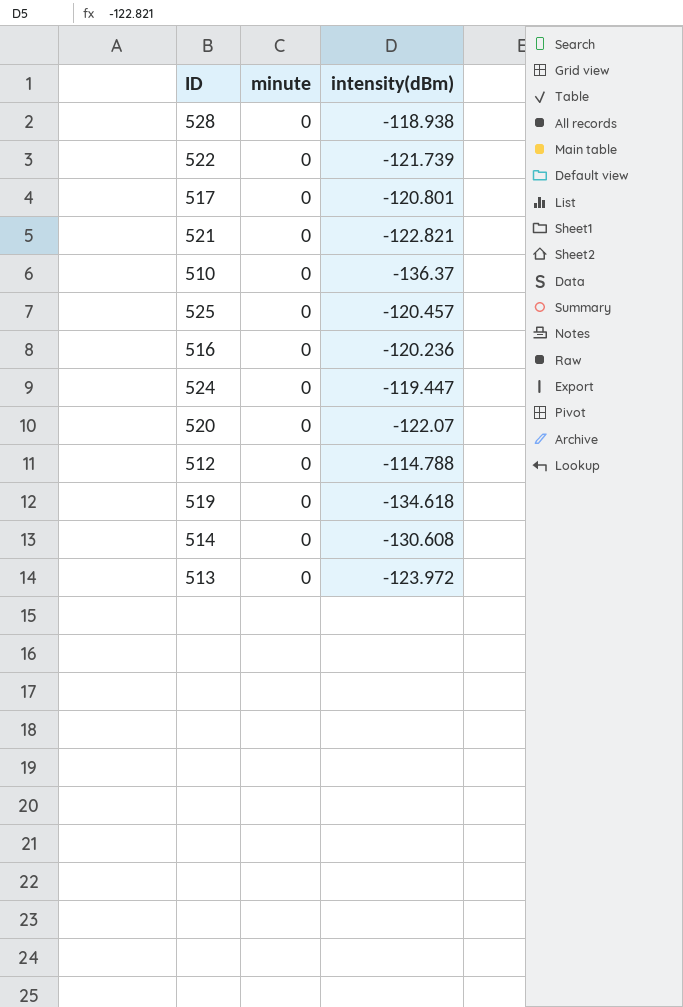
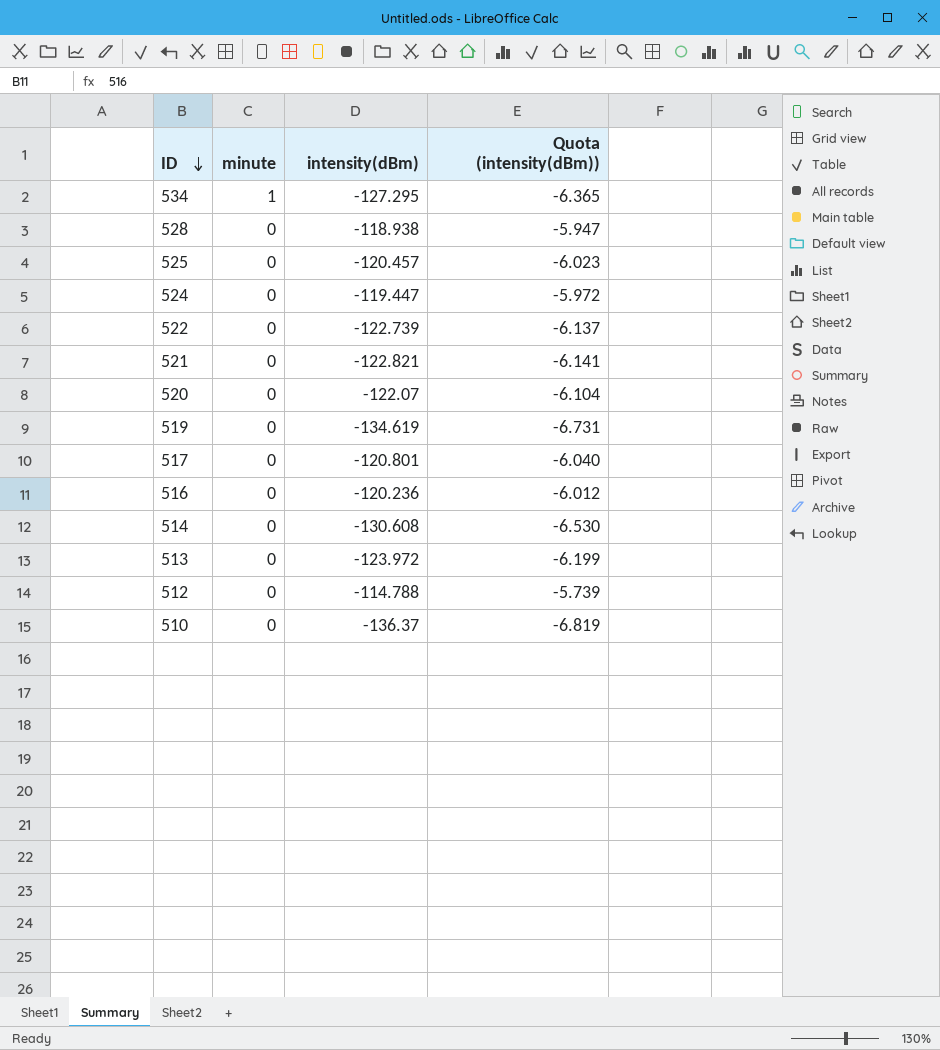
row order: none -> ID descending
column Quota (intensity(dBm)) | formula: none -> [intensity(dBm)] * 0.05
row 534: none -> 1 | -127.295 | -6.365
522 | intensity(dBm): -121.739 -> -122.739
519 | intensity(dBm): -134.618 -> -134.619

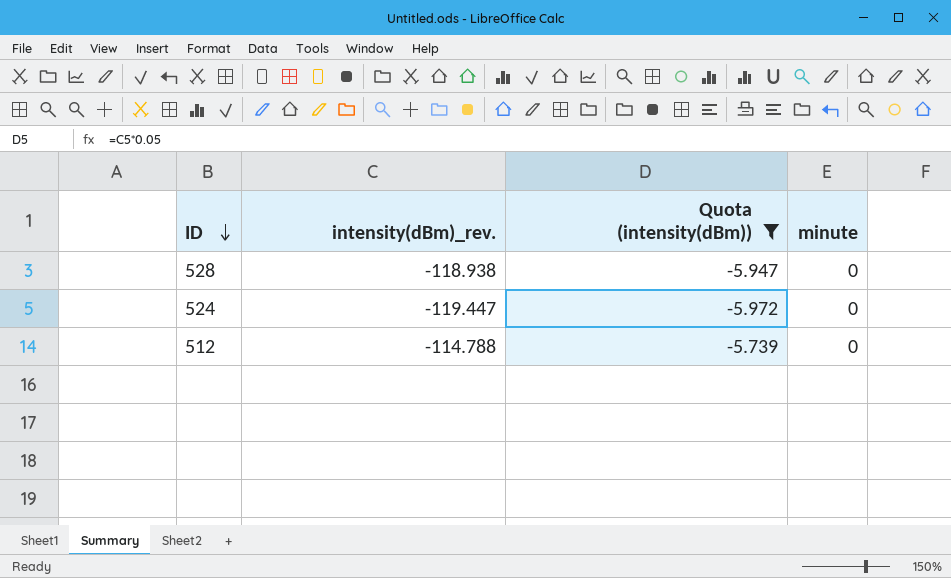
filter: none -> Quota (intensity(dBm)) >= -5.972
column name: intensity(dBm) -> intensity(dBm)_rev.
column minute | position: 2 -> 4

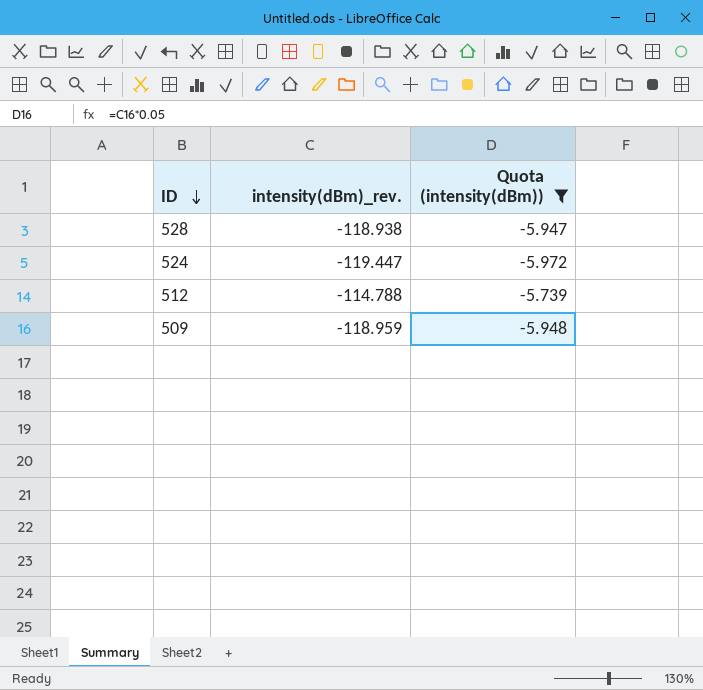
column minute | position: 4 -> none
row 509: none -> -118.959 | -5.948

